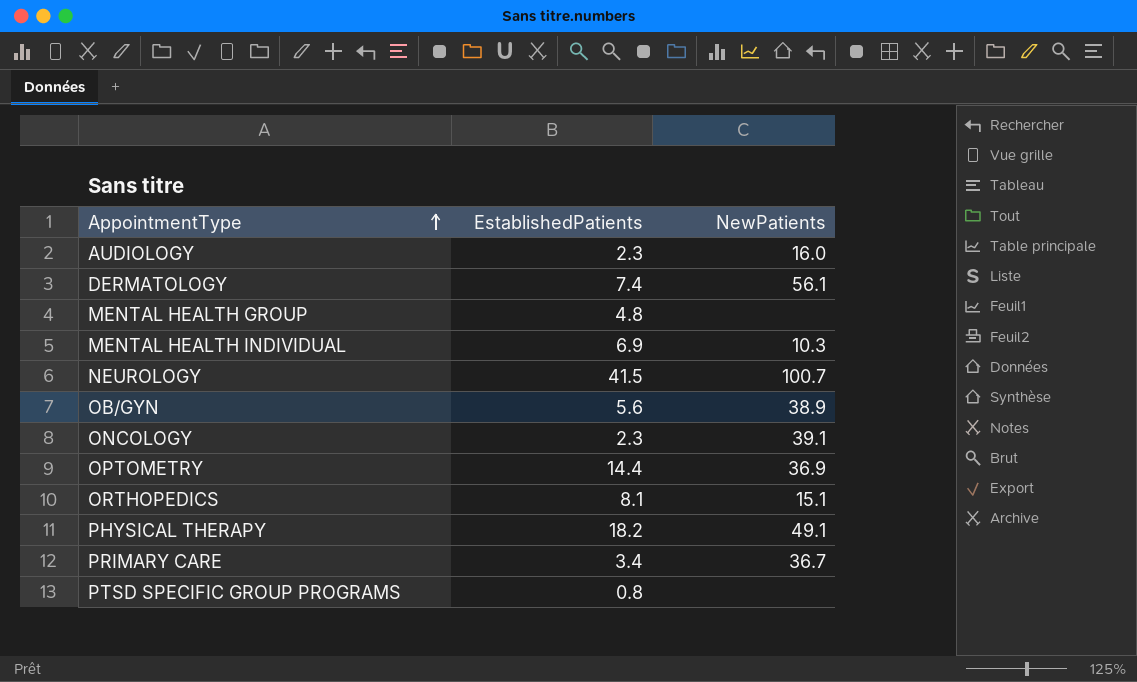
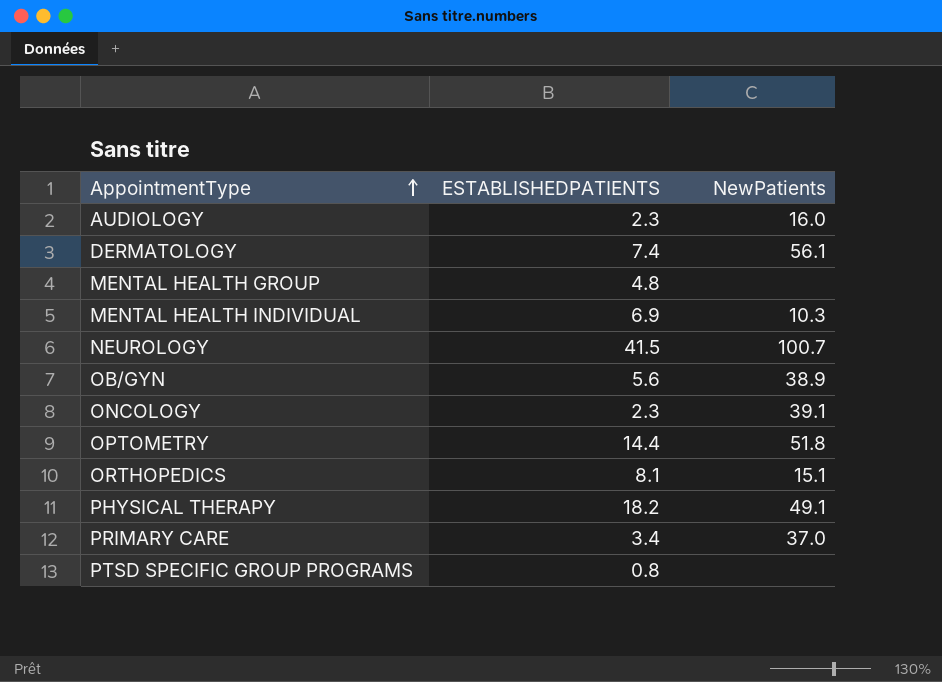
column name: EstablishedPatients -> ESTABLISHEDPATIENTS
OPTOMETRY | NewPatients: 36.9 -> 51.8
PRIMARY CARE | NewPatients: 36.7 -> 37.0

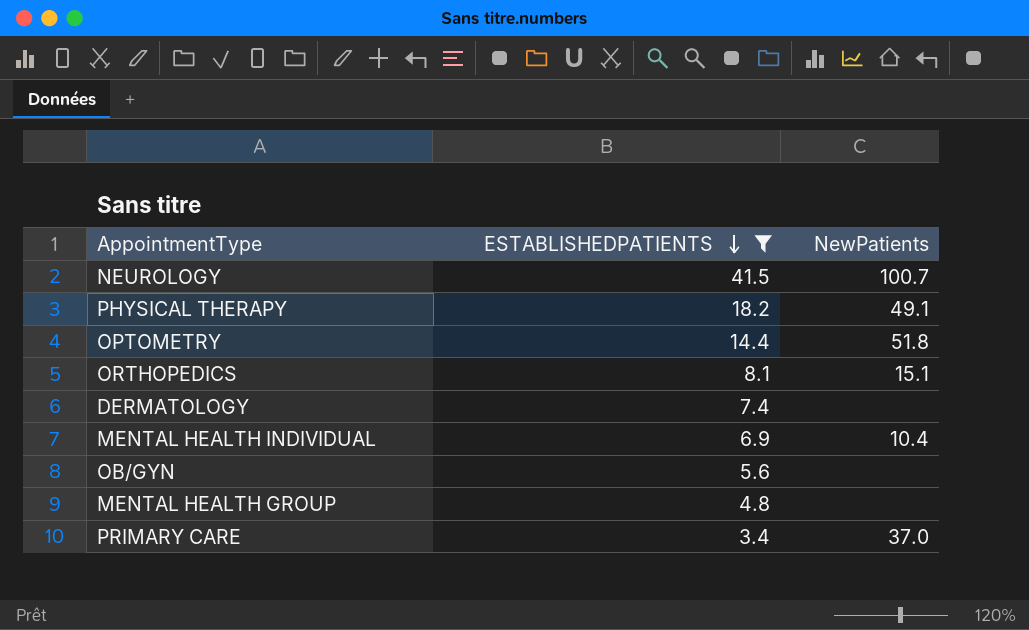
filter: none -> ESTABLISHEDPATIENTS >= 3.4
row order: AppointmentType ascending -> ESTABLISHEDPATIENTS descending
DERMATOLOGY | NewPatients: 56.1 -> none
MENTAL HEALTH INDIVIDUAL | NewPatients: 10.3 -> 10.4
OB/GYN | NewPatients: 38.9 -> none

